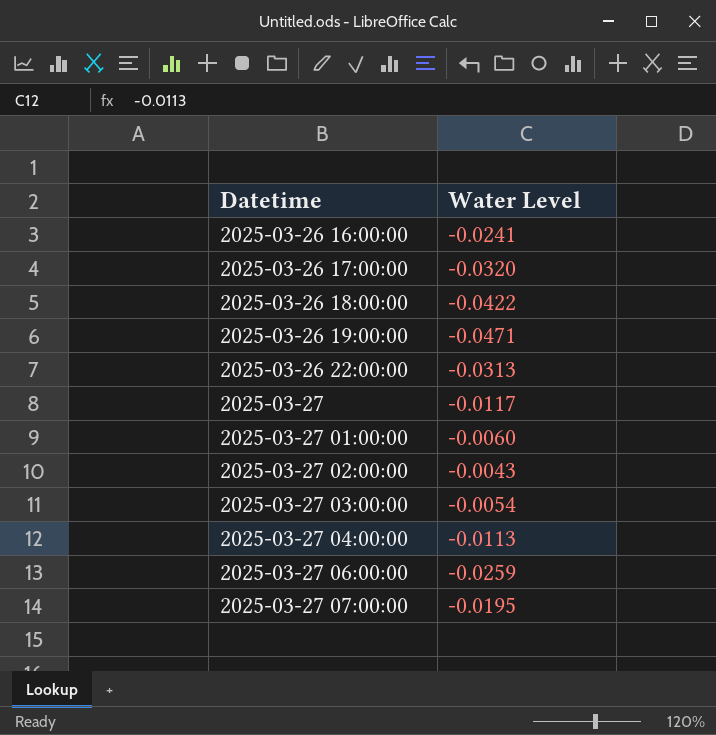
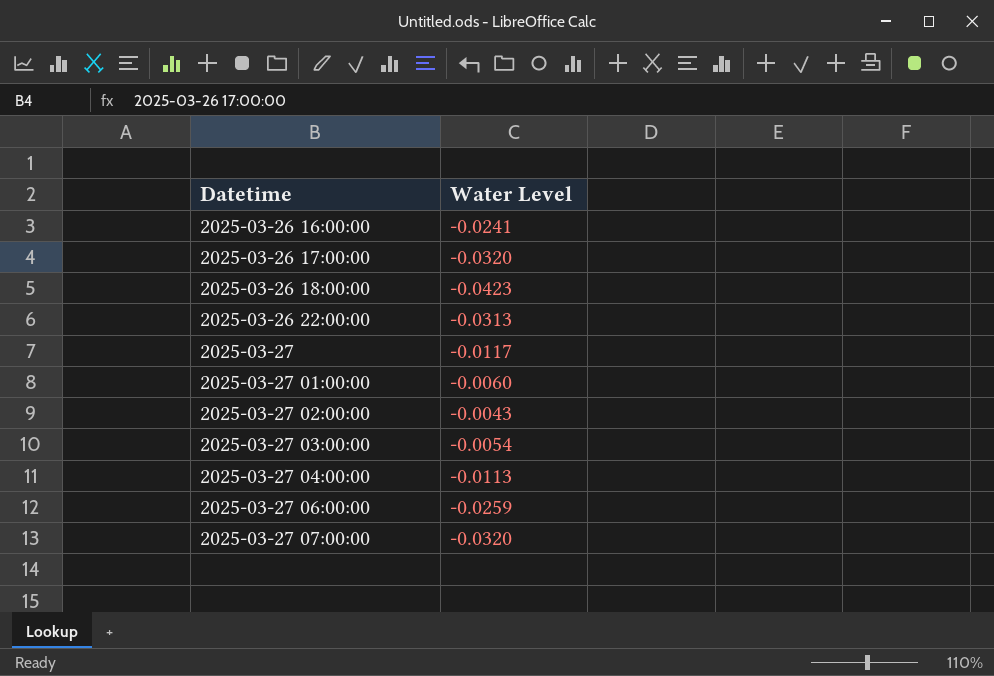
row 2025-03-26 19:00:00: -0.0471 -> none
2025-03-26 18:00:00 | Water Level: -0.0422 -> -0.0423
2025-03-27 07:00:00 | Water Level: -0.0195 -> -0.0320

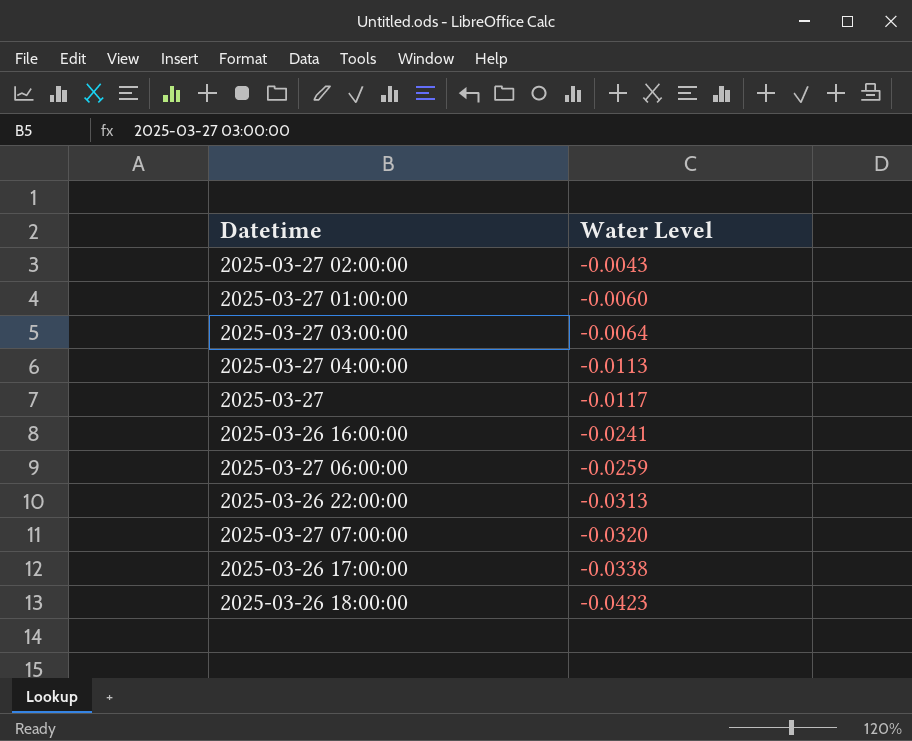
row order: Datetime ascending -> Water Level descending
2025-03-27 03:00:00 | Water Level: -0.0054 -> -0.0064
2025-03-26 17:00:00 | Water Level: -0.0320 -> -0.0338

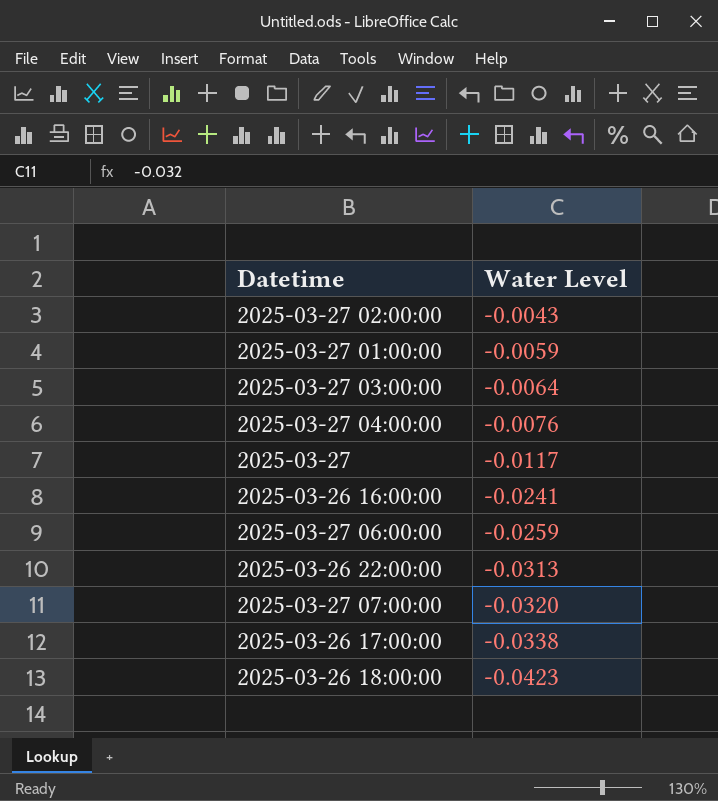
2025-03-27 01:00:00 | Water Level: -0.0060 -> -0.0059
2025-03-27 04:00:00 | Water Level: -0.0113 -> -0.0076

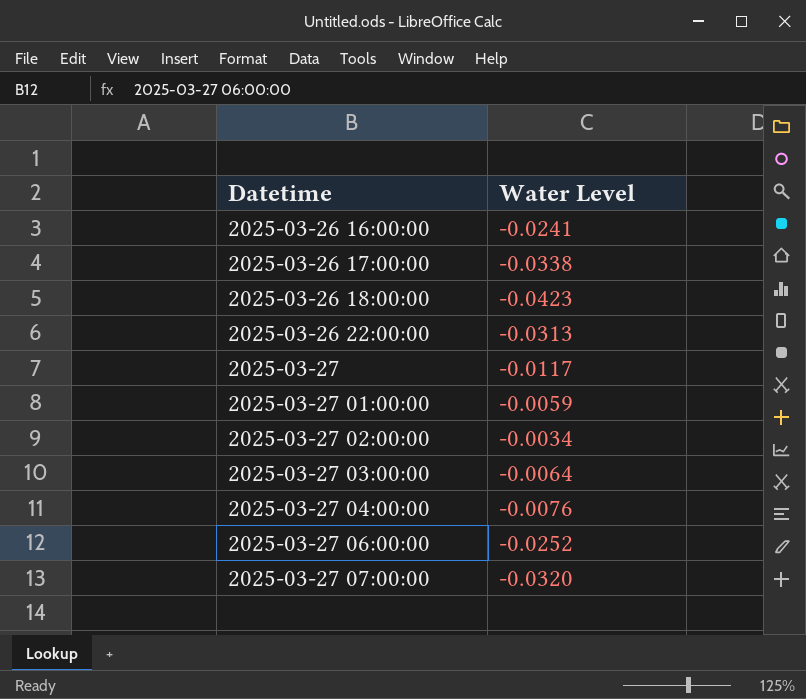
row order: Water Level descending -> Datetime ascending
2025-03-27 02:00:00 | Water Level: -0.0043 -> -0.0034
2025-03-27 06:00:00 | Water Level: -0.0259 -> -0.0252

